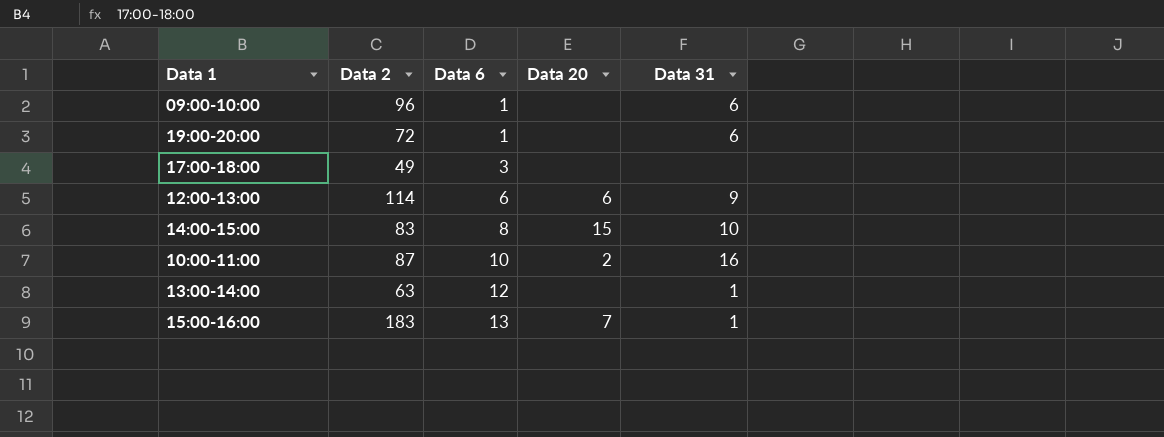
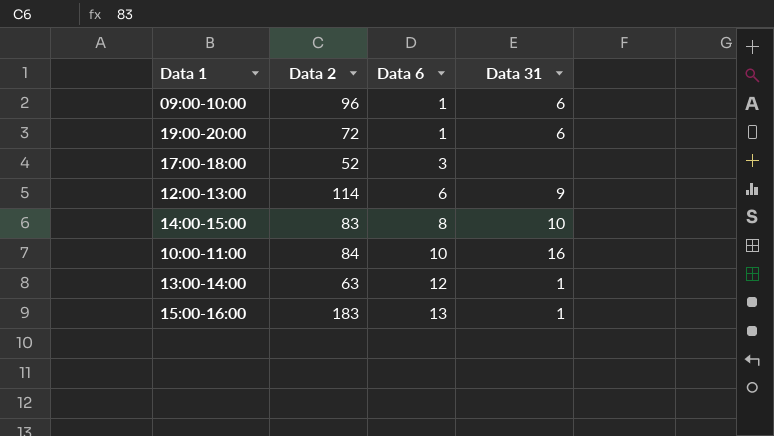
column Data 20 | position: 4 -> none
17:00-18:00 | Data 2: 49 -> 52
10:00-11:00 | Data 2: 87 -> 84

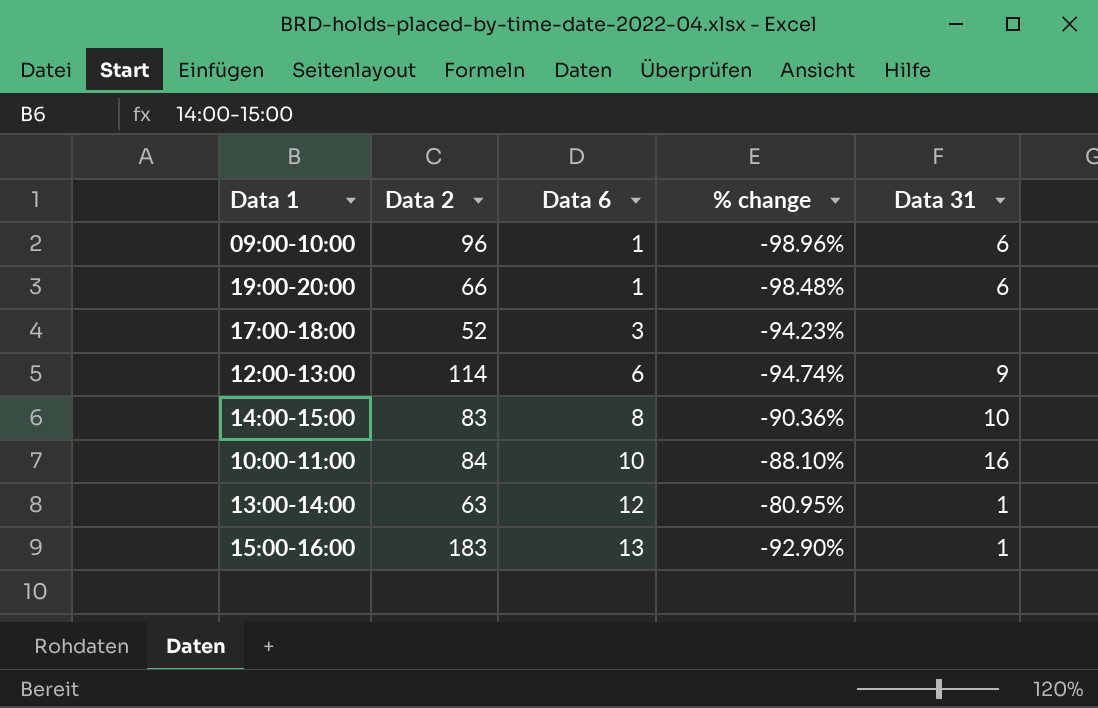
column % change | formula: none -> ([Data 6] - [Data 2]) / [Data 2]
19:00-20:00 | Data 2: 72 -> 66

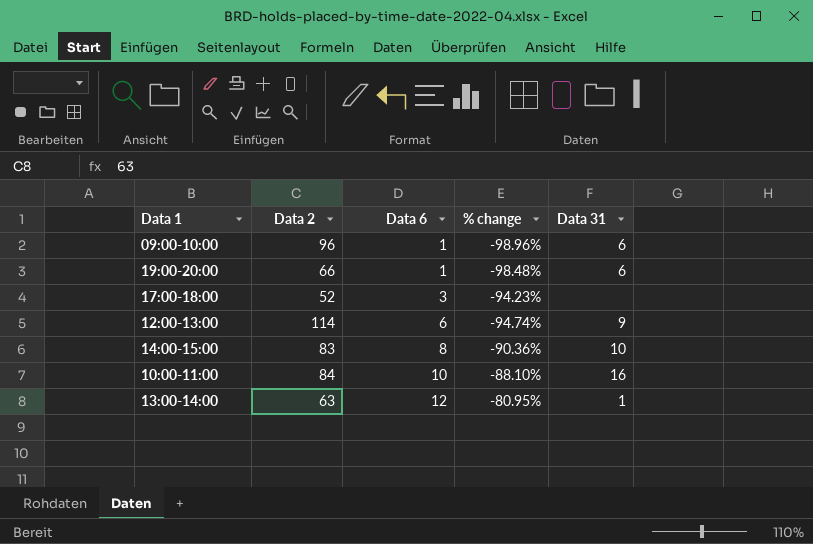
row 15:00-16:00: 183 | 13 | -92.90% | 1 -> none

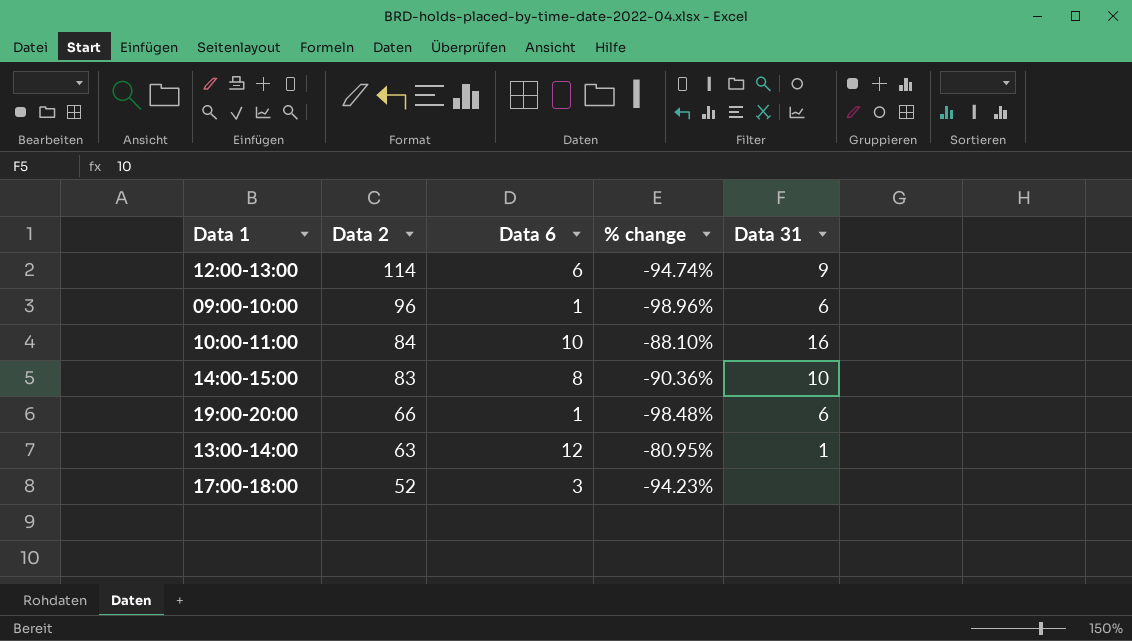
row order: Data 6 ascending -> Data 2 descending

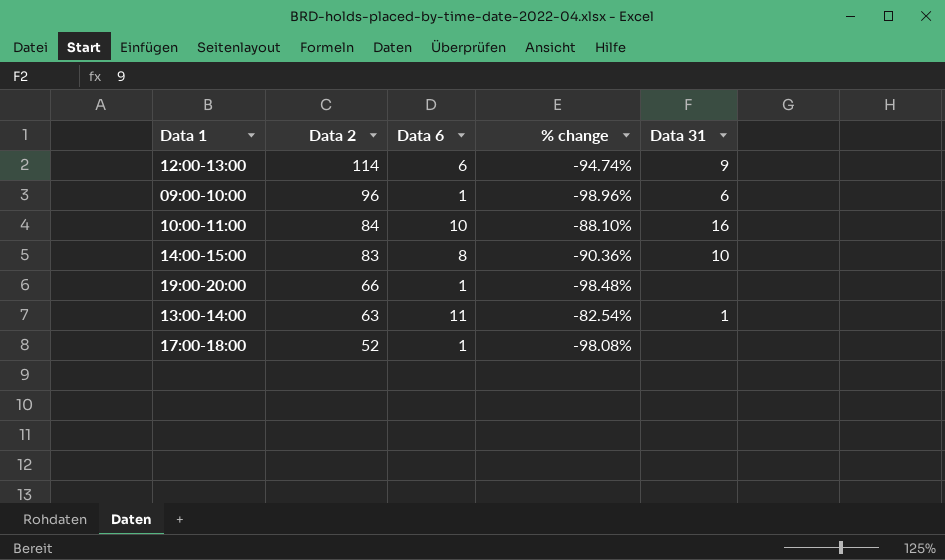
19:00-20:00 | Data 31: 6 -> none
13:00-14:00 | Data 6: 12 -> 11
13:00-14:00 | % change: -80.95% -> -82.54%
17:00-18:00 | Data 6: 3 -> 1
17:00-18:00 | % change: -94.23% -> -98.08%

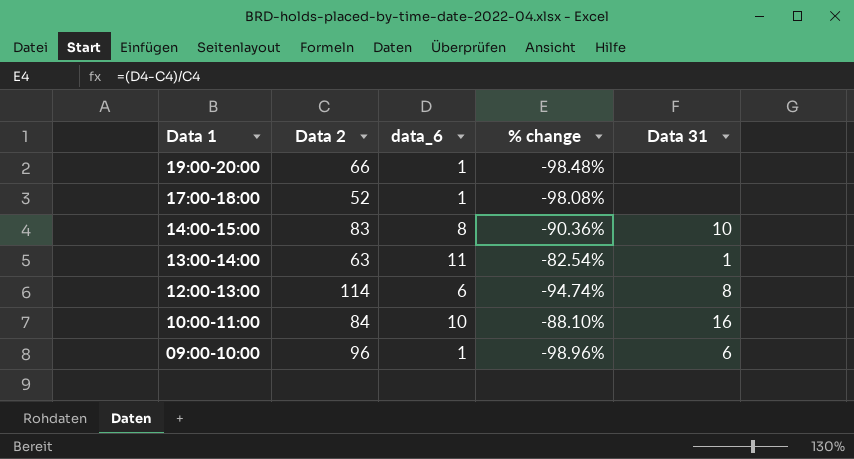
row order: Data 2 descending -> Data 1 descending
column name: Data 6 -> data_6
12:00-13:00 | Data 31: 9 -> 8

